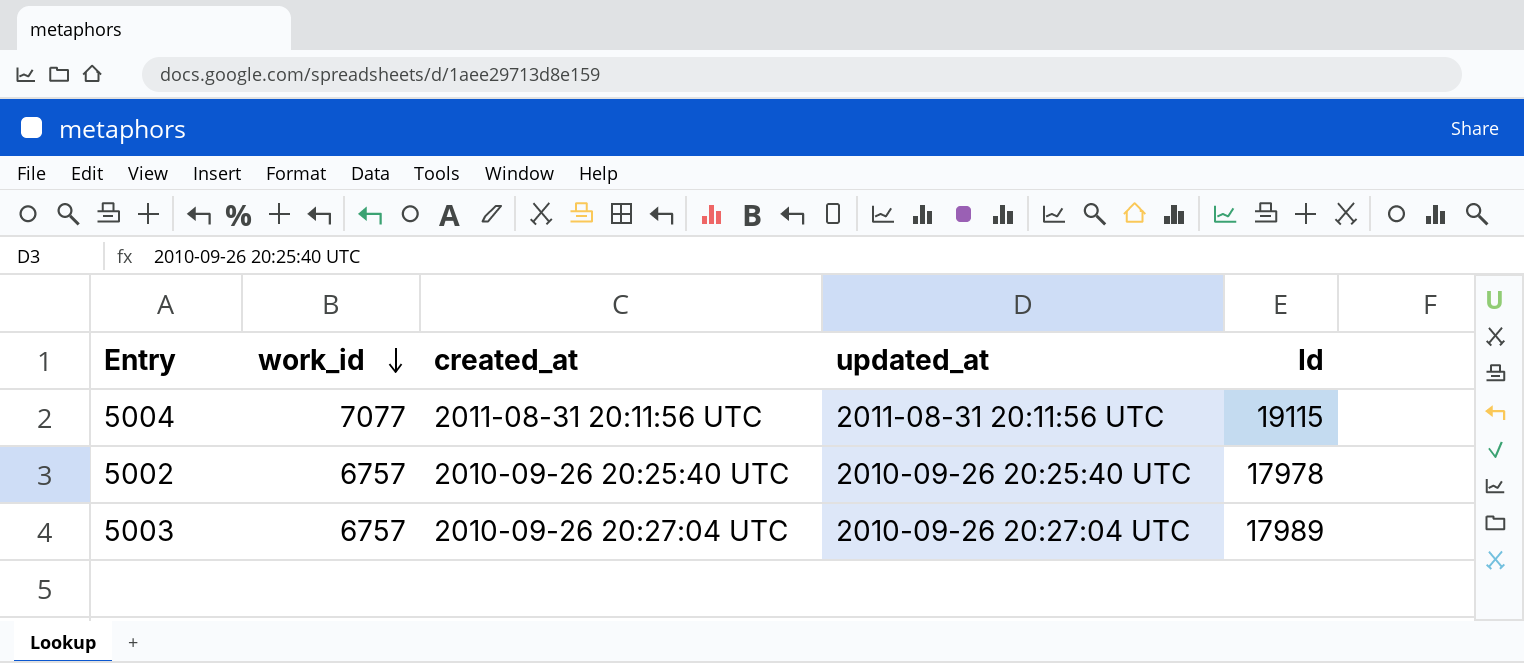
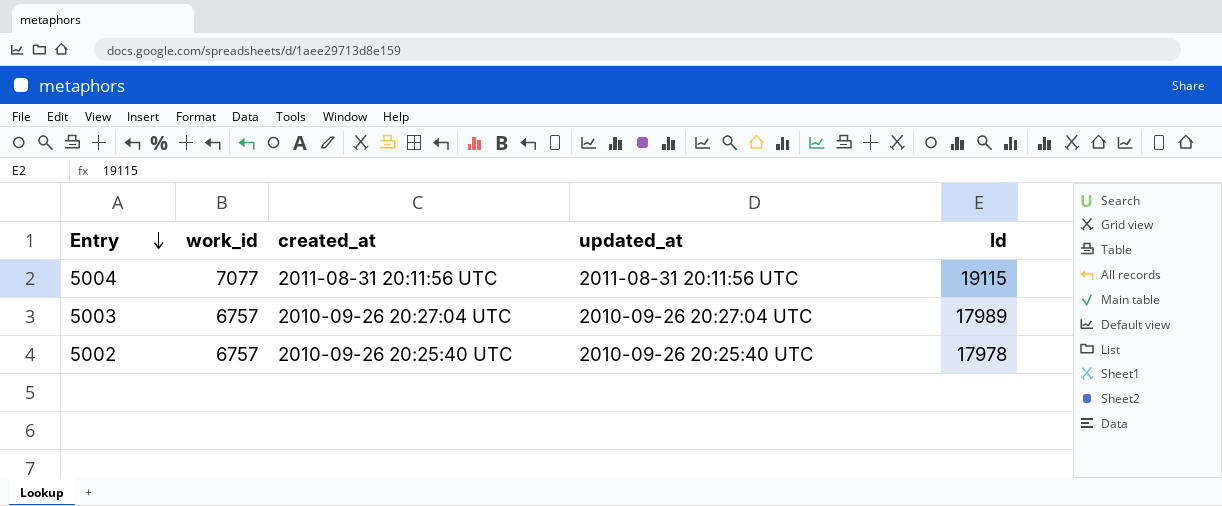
row order: work_id descending -> Entry descending

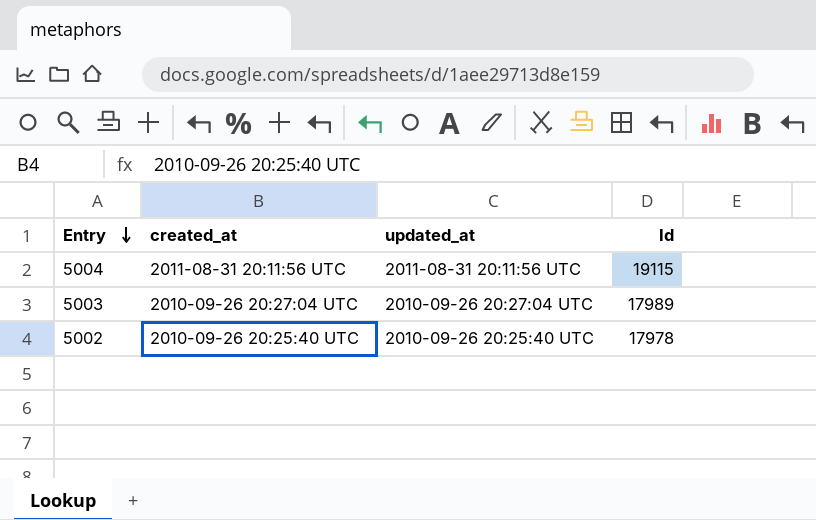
column work_id | position: 2 -> none

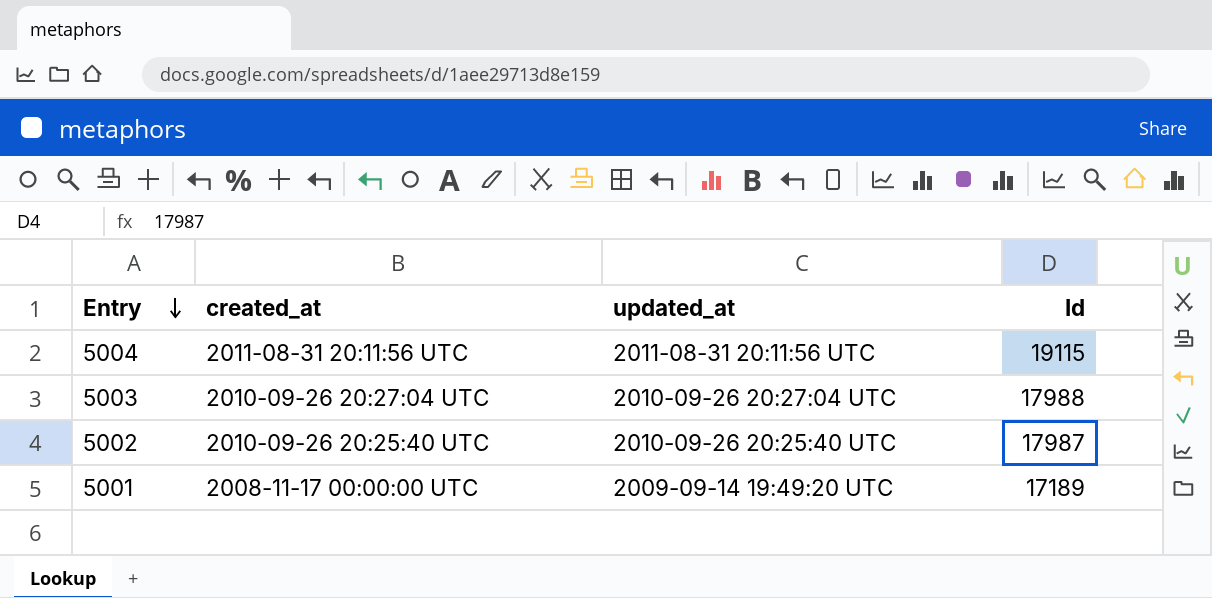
5003 | Id: 17989 -> 17988
5002 | Id: 17978 -> 17987
row 5001: none -> 2008-11-17 00:00:00 UTC | 2009-09-14 19:49:20 UTC | 17189

